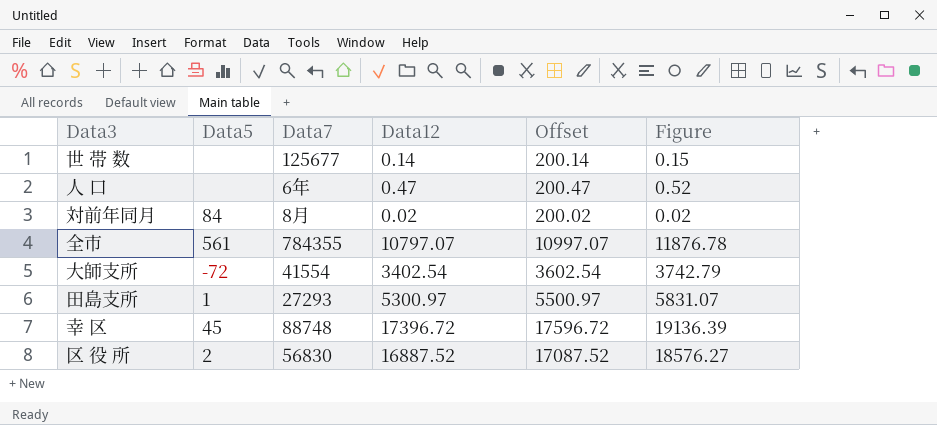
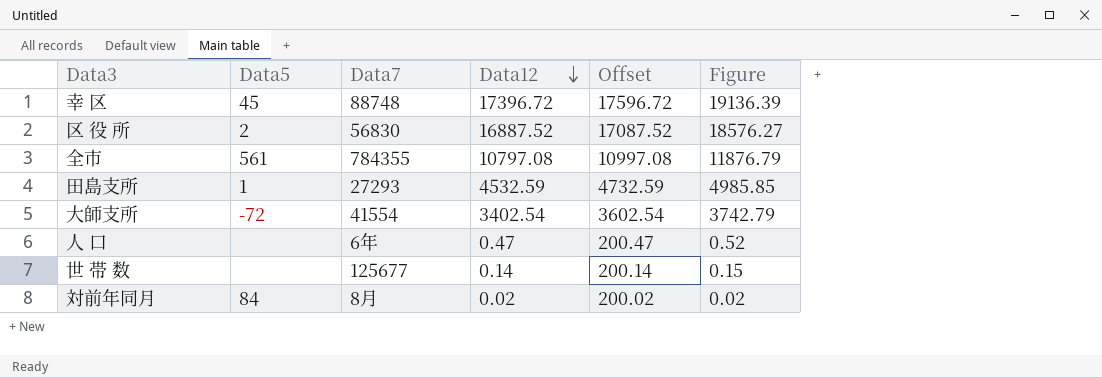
row order: none -> Data12 descending
全市 | Data12: 10797.07 -> 10797.08
全市 | Offset: 10997.07 -> 10997.08
全市 | Figure: 11876.78 -> 11876.79
田島支所 | Data12: 5300.97 -> 4532.59
田島支所 | Offset: 5500.97 -> 4732.59
田島支所 | Figure: 5831.07 -> 4985.85

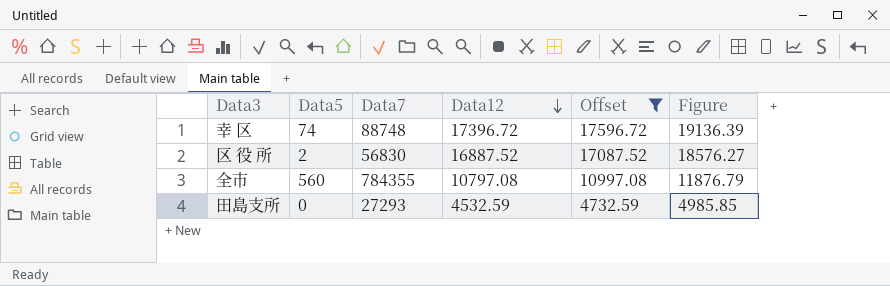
filter: none -> Offset >= 4732.59
幸 区 | Data5: 45 -> 74
全市 | Data5: 561 -> 560
田島支所 | Data5: 1 -> 0

